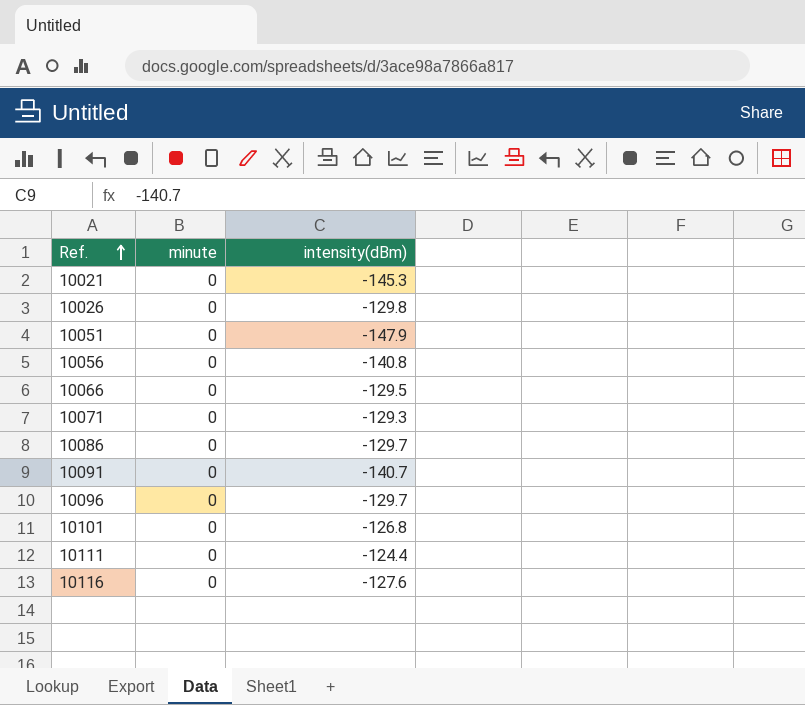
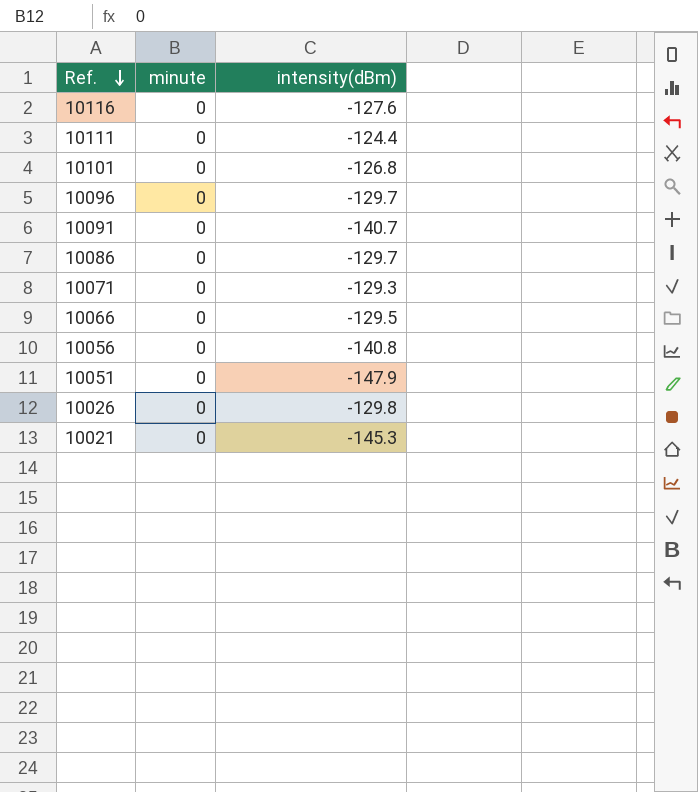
row order: Ref. ascending -> Ref. descending

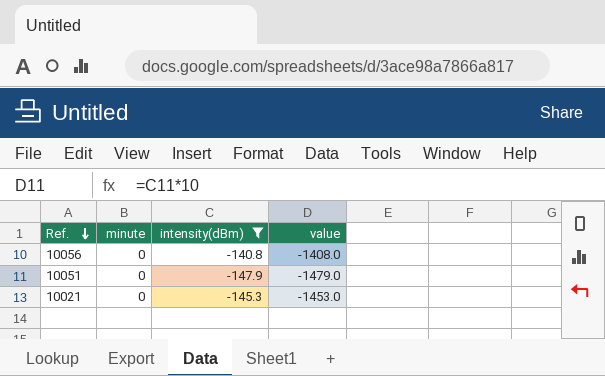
filter: none -> intensity(dBm) <= -140.8
column value | formula: none -> [intensity(dBm)] * 10

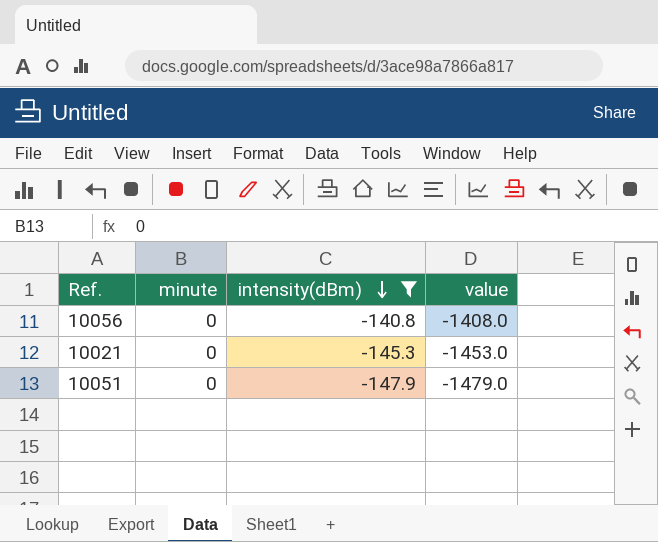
row order: Ref. descending -> intensity(dBm) descending

